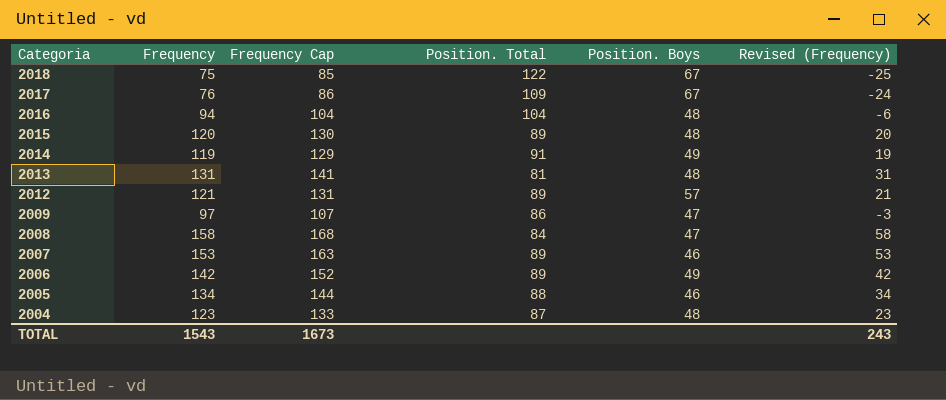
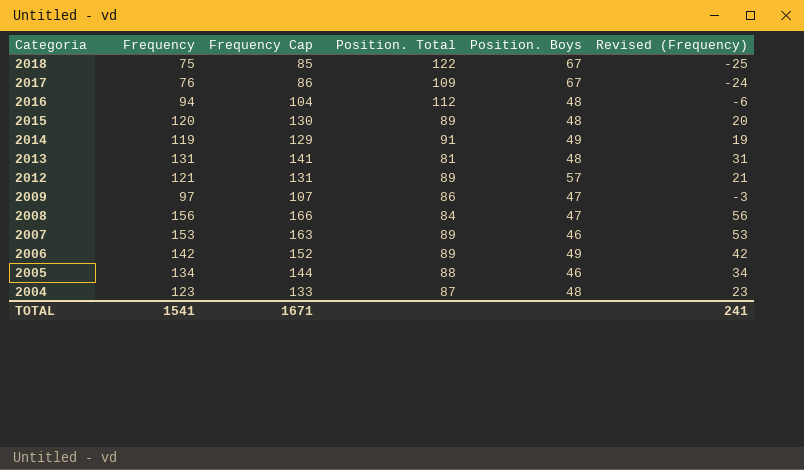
2016 | Position. Total: 104 -> 112
2008 | Frequency: 158 -> 156
2008 | Frequency Cap: 168 -> 166
2008 | Revised (Frequency): 58 -> 56
TOTAL | Frequency: 1543 -> 1541
TOTAL | Frequency Cap: 1673 -> 1671
TOTAL | Revised (Frequency): 243 -> 241

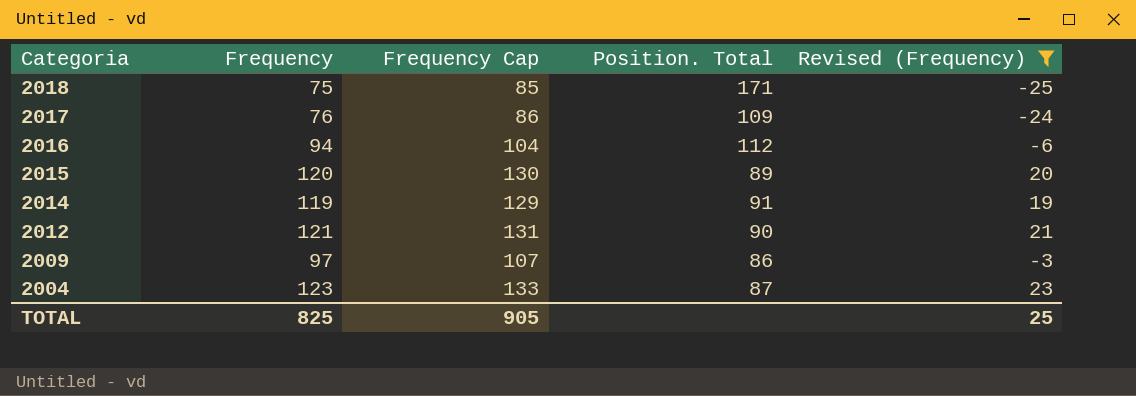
filter: none -> Revised (Frequency) <= 23
column Position. Boys | position: 5 -> none
2018 | Position. Total: 122 -> 171
2012 | Position. Total: 89 -> 90
TOTAL | Frequency: 1541 -> 825
TOTAL | Frequency Cap: 1671 -> 905
TOTAL | Revised (Frequency): 241 -> 25

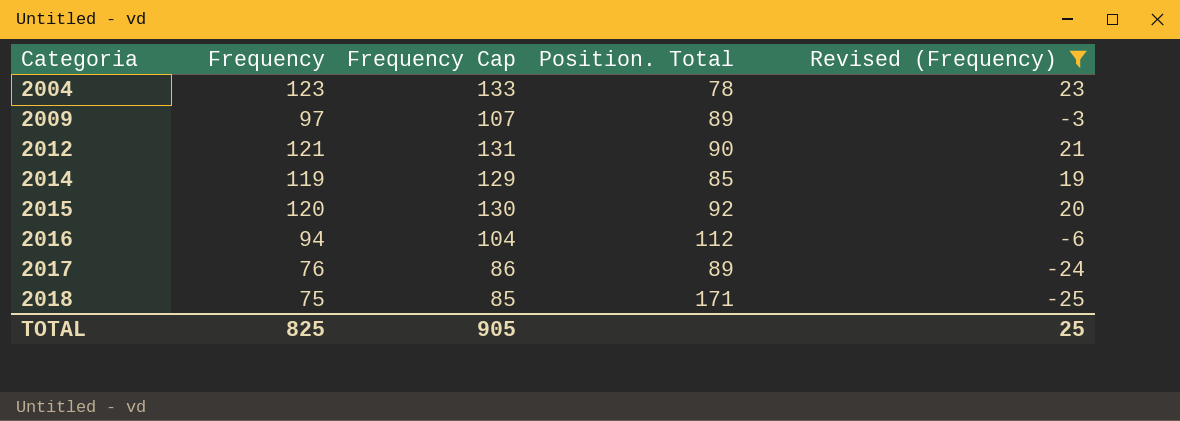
row order: Categoria descending -> Categoria ascending
2004 | Position. Total: 87 -> 78
2009 | Position. Total: 86 -> 89
2014 | Position. Total: 91 -> 85
2015 | Position. Total: 89 -> 92
2017 | Position. Total: 109 -> 89

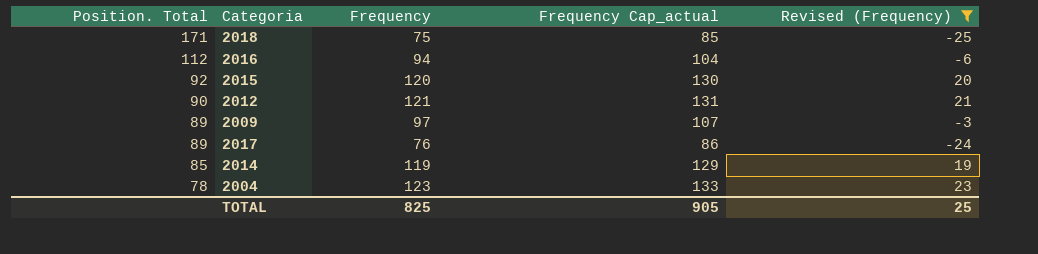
row order: Categoria ascending -> Position. Total descending
column Position. Total | position: 4 -> 1
column name: Frequency Cap -> Frequency Cap_actual

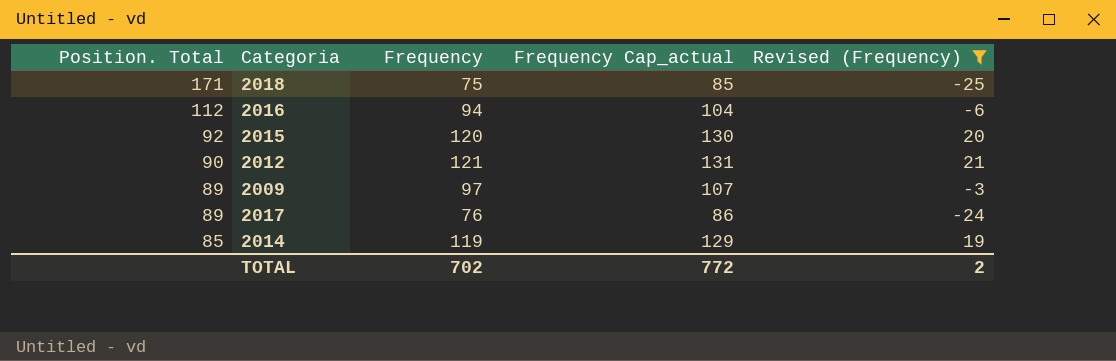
row 2004: 78 | 123 | 133 | 23 -> none
TOTAL | Frequency: 825 -> 702
TOTAL | Frequency Cap_actual: 905 -> 772
TOTAL | Revised (Frequency): 25 -> 2

